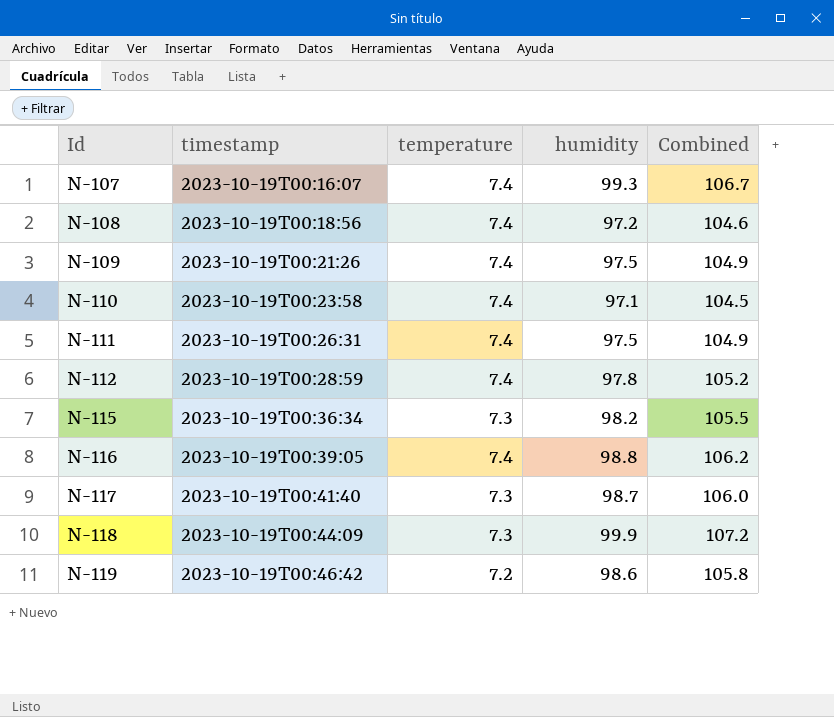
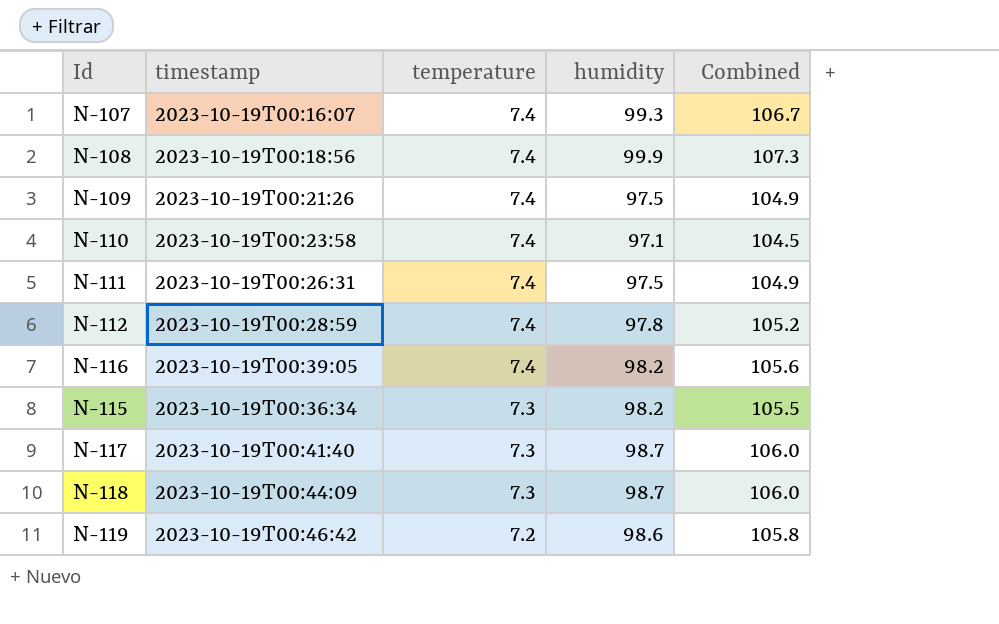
row order: Id ascending -> temperature descending
N-108 | humidity: 97.2 -> 99.9
N-108 | Combined: 104.6 -> 107.3
N-116 | humidity: 98.8 -> 98.2
N-116 | Combined: 106.2 -> 105.6
N-118 | humidity: 99.9 -> 98.7
N-118 | Combined: 107.2 -> 106.0

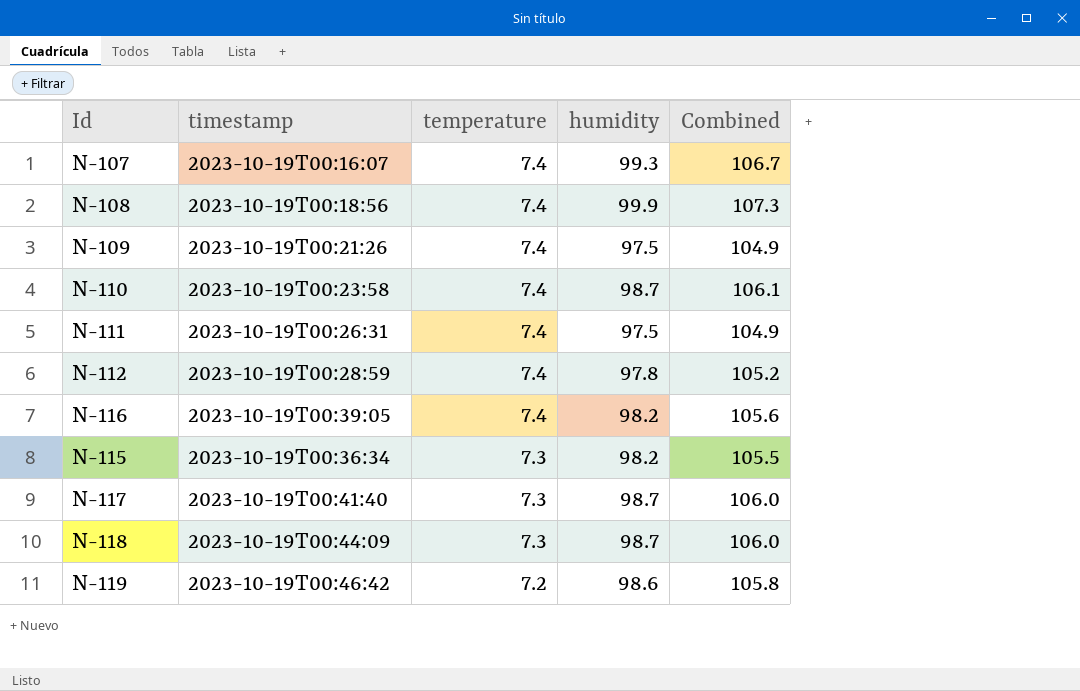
N-110 | humidity: 97.1 -> 98.7
N-110 | Combined: 104.5 -> 106.1

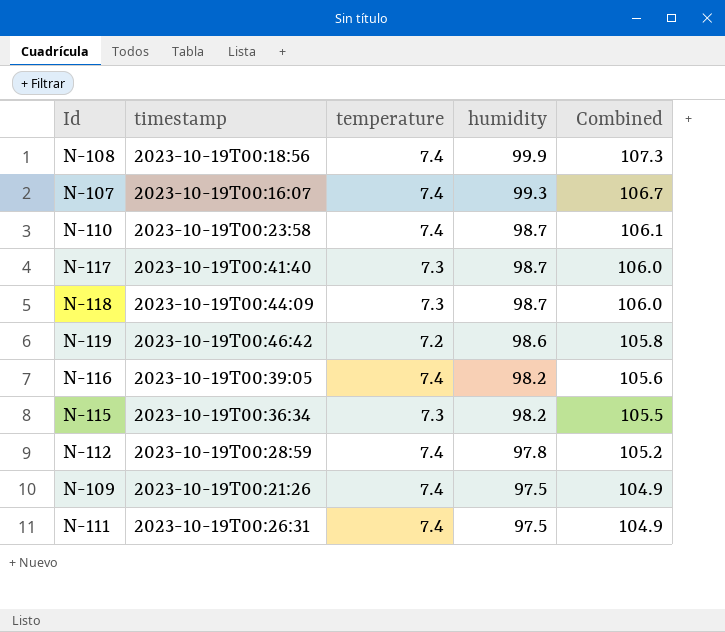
row order: temperature descending -> humidity descending

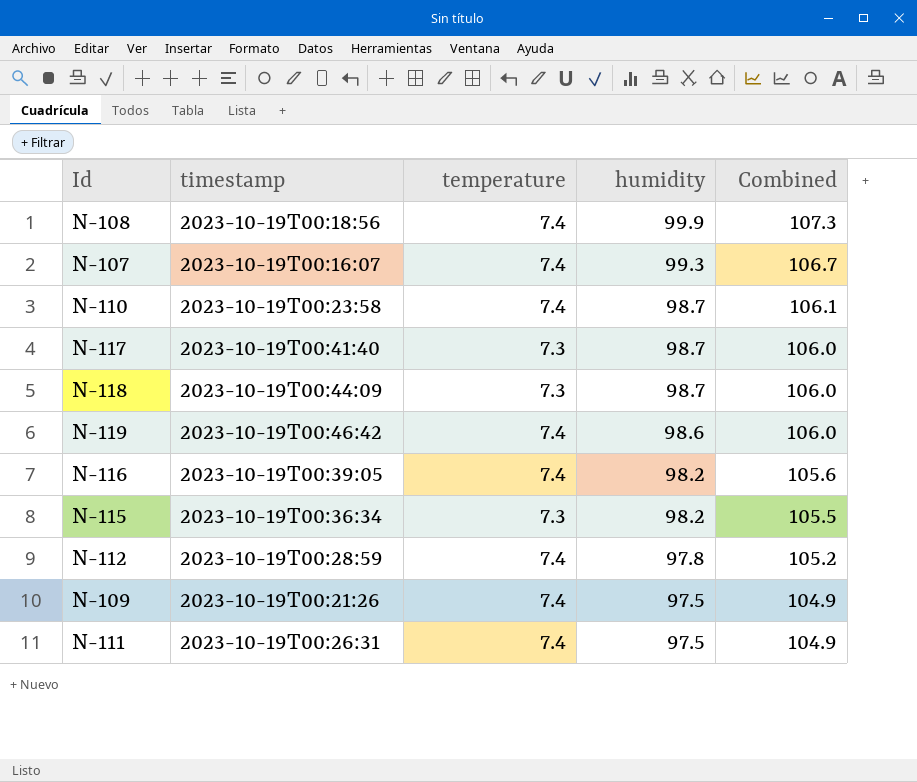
N-119 | temperature: 7.2 -> 7.4
N-119 | Combined: 105.8 -> 106.0

